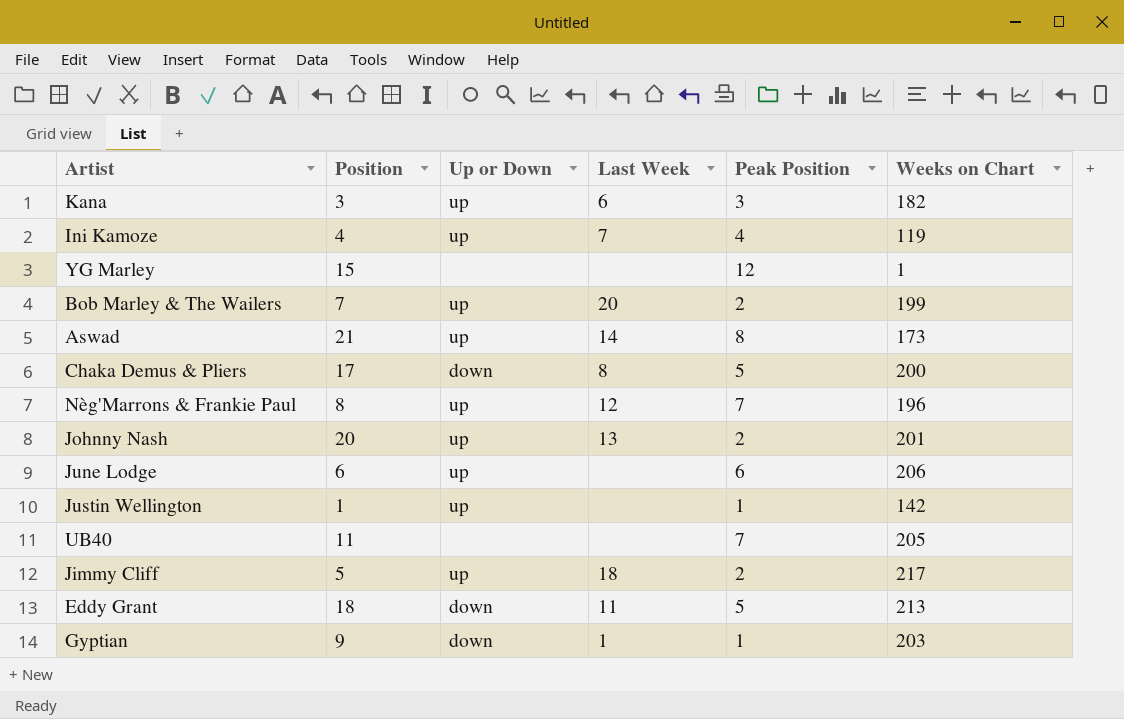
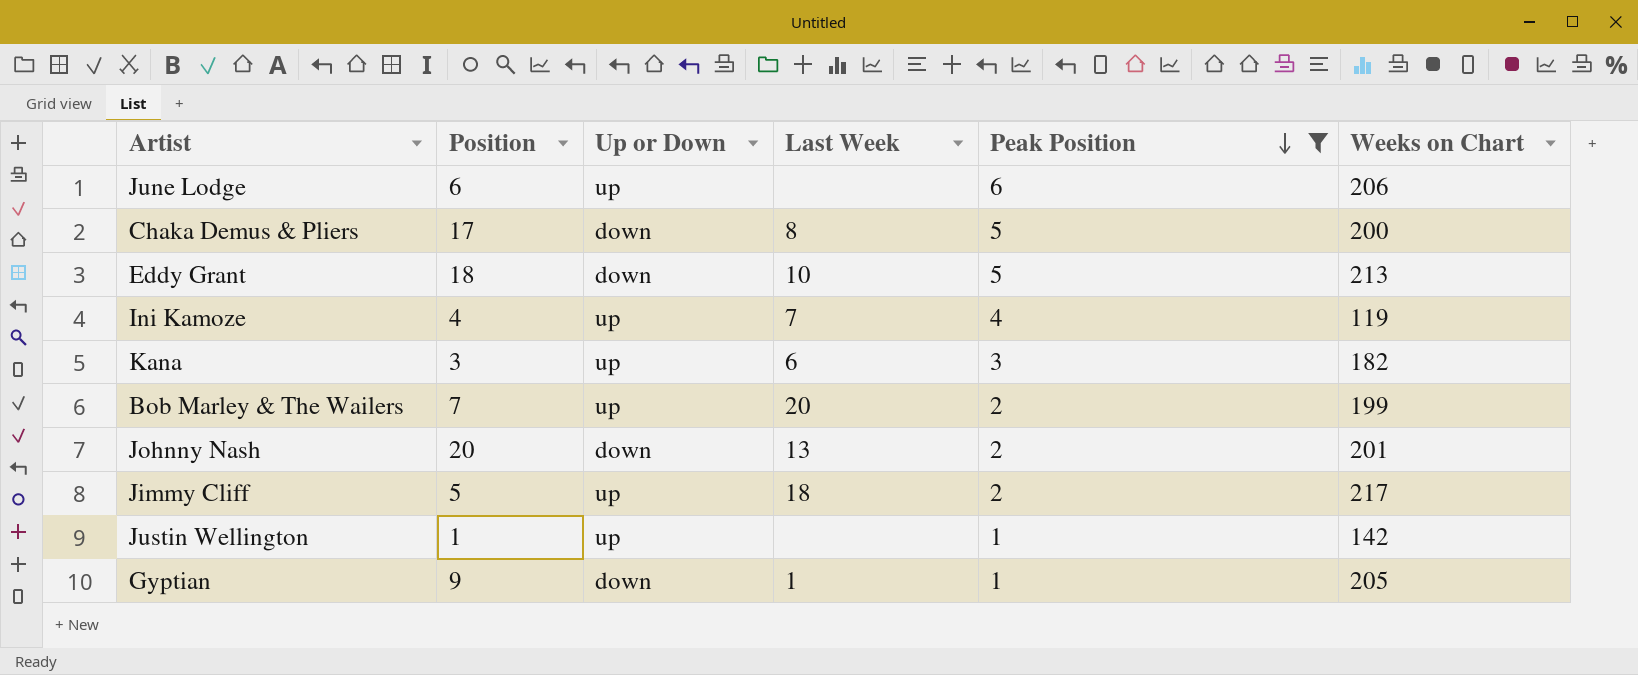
filter: none -> Peak Position <= 6
row order: none -> Peak Position descending
Eddy Grant | Last Week: 11 -> 10
Johnny Nash | Up or Down: up -> down
Gyptian | Weeks on Chart: 203 -> 205

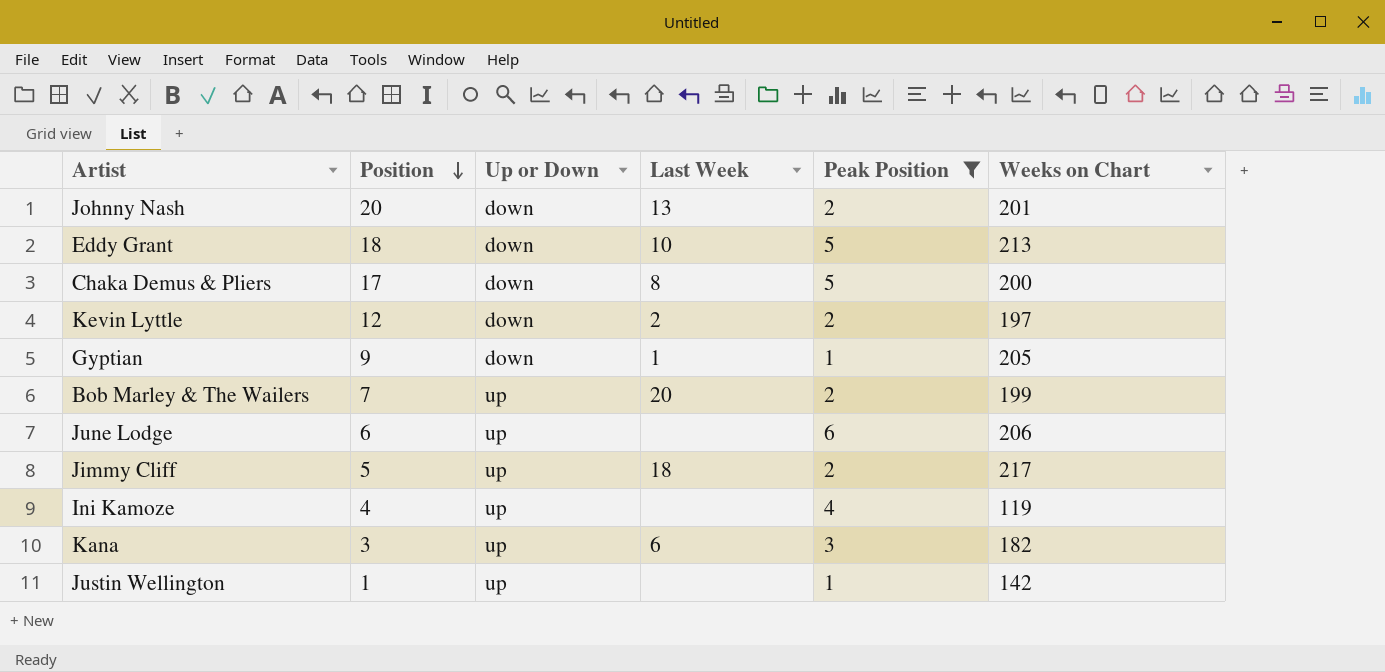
row order: Peak Position descending -> Position descending
row Kevin Lyttle: none -> 12 | down | 2 | 2 | 197
Ini Kamoze | Last Week: 7 -> none

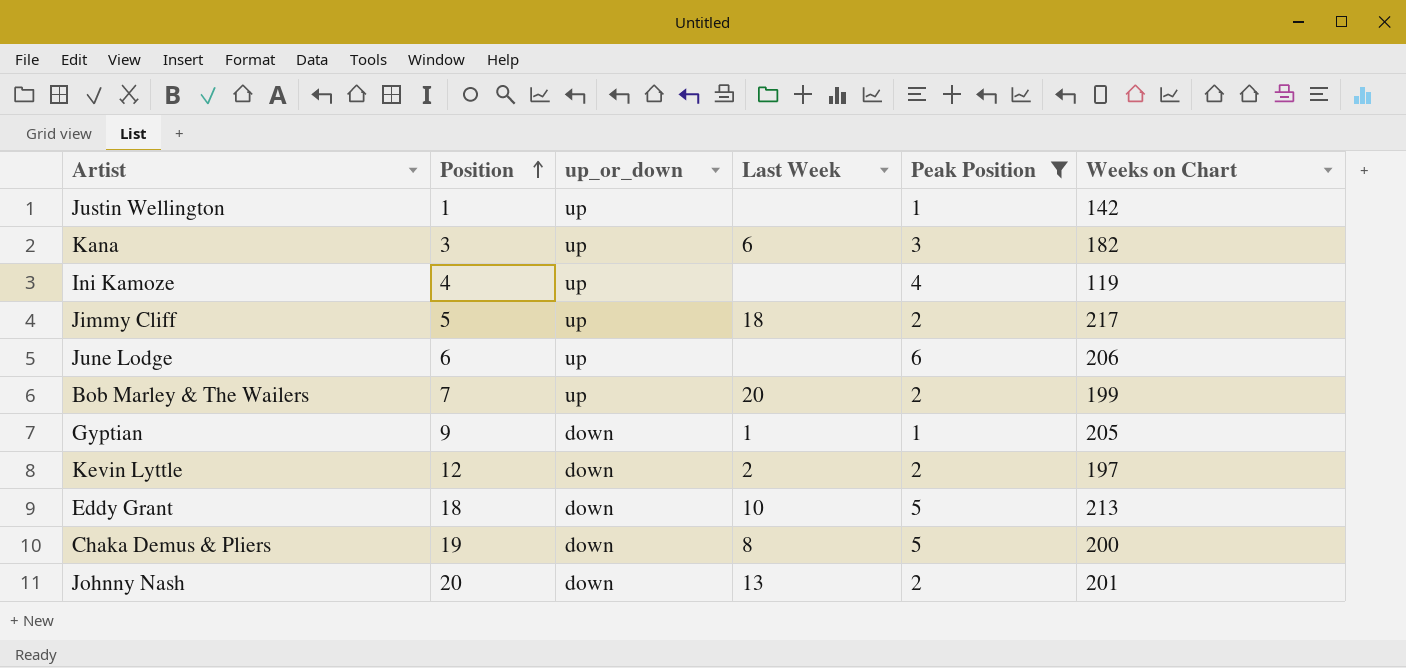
row order: Position descending -> Position ascending
column name: Up or Down -> up_or_down
Chaka Demus & Pliers | Position: 17 -> 19

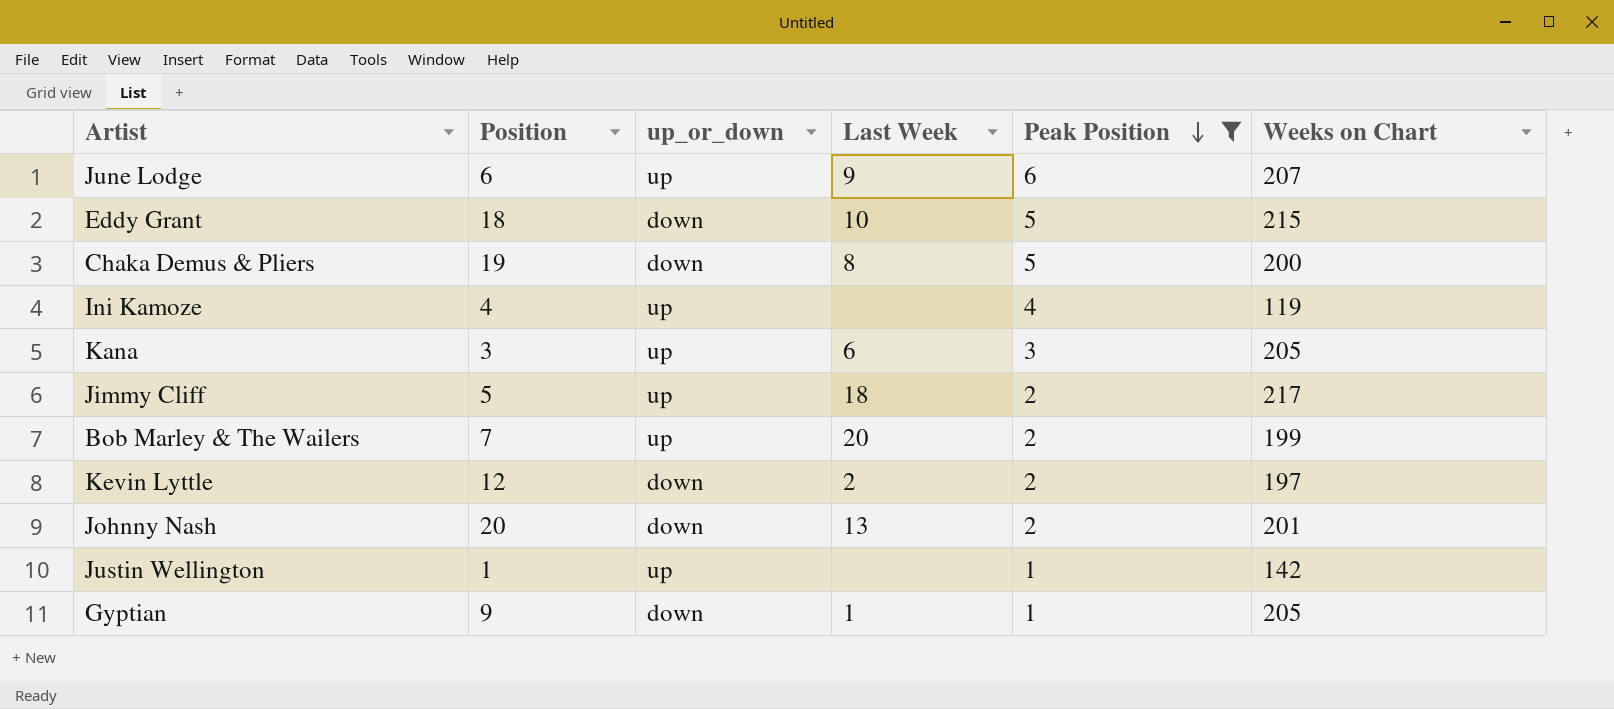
row order: Position ascending -> Peak Position descending
June Lodge | Last Week: none -> 9
June Lodge | Weeks on Chart: 206 -> 207
Eddy Grant | Weeks on Chart: 213 -> 215
Kana | Weeks on Chart: 182 -> 205

